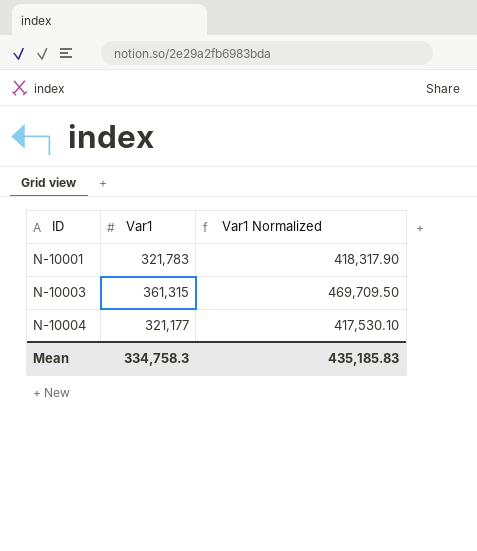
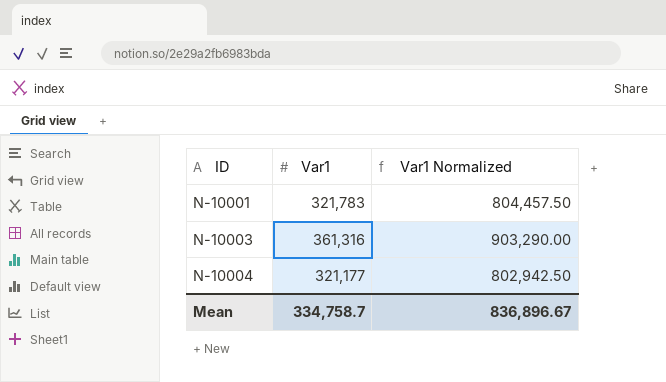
column Var1 Normalized | formula: [Var1] * 1.3 -> [Var1] * 2.5
N-10003 | Var1: 361,315 -> 361,316
Mean | Var1: 334,758.3 -> 334,758.7
Mean | Var1 Normalized: 435,185.83 -> 836,896.67

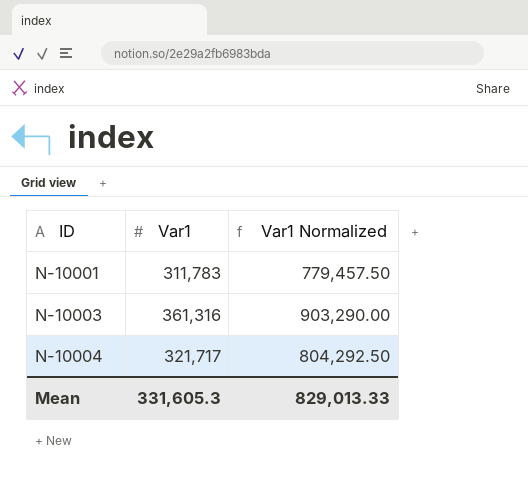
N-10001 | Var1: 321,783 -> 311,783
N-10001 | Var1 Normalized: 804,457.50 -> 779,457.50
N-10004 | Var1: 321,177 -> 321,717
N-10004 | Var1 Normalized: 802,942.50 -> 804,292.50
Mean | Var1: 334,758.7 -> 331,605.3
Mean | Var1 Normalized: 836,896.67 -> 829,013.33

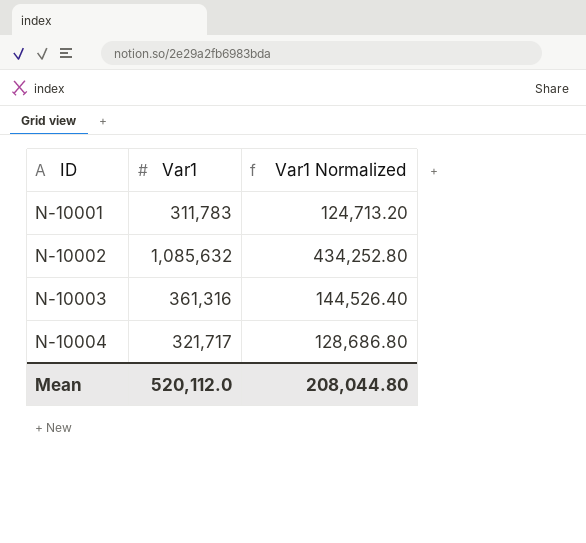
column Var1 Normalized | formula: [Var1] * 2.5 -> [Var1] * 0.4
row N-10002: none -> 1,085,632 | 434,252.80
Mean | Var1: 331,605.3 -> 520,112.0
Mean | Var1 Normalized: 829,013.33 -> 208,044.80

